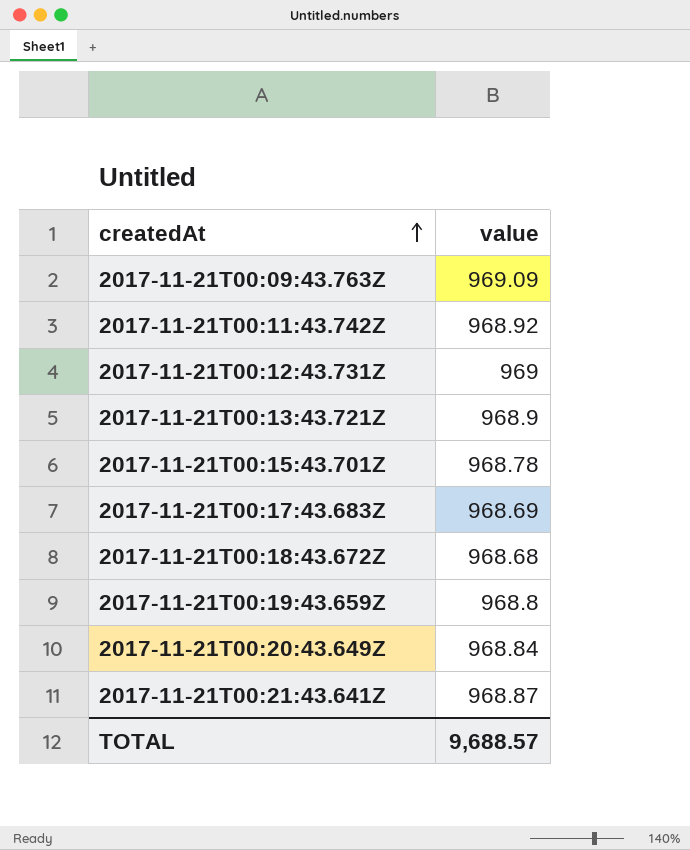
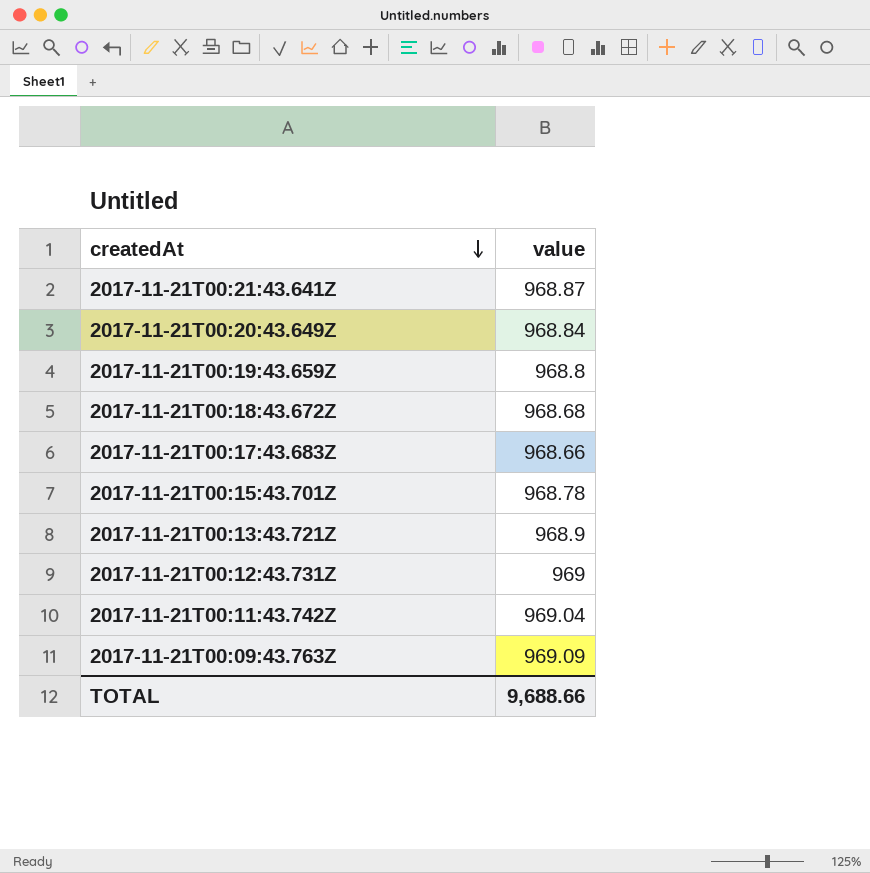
row order: createdAt ascending -> createdAt descending
2017-11-21T00:17:43.683Z | value: 968.69 -> 968.66
2017-11-21T00:11:43.742Z | value: 968.92 -> 969.04
TOTAL | value: 9,688.57 -> 9,688.66

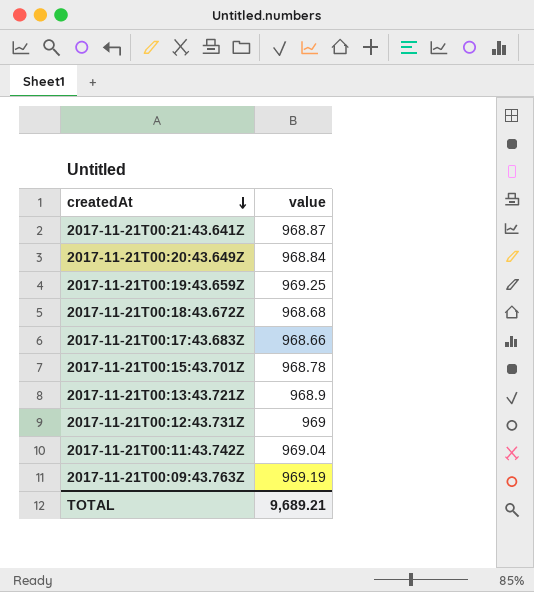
2017-11-21T00:19:43.659Z | value: 968.8 -> 969.25
2017-11-21T00:09:43.763Z | value: 969.09 -> 969.19
TOTAL | value: 9,688.66 -> 9,689.21

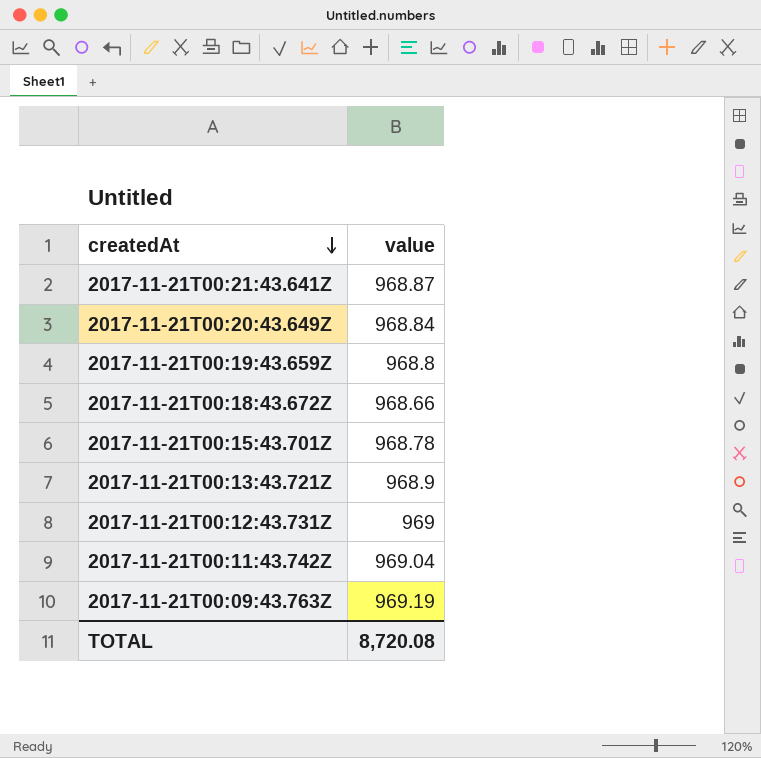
row 2017-11-21T00:17:43.683Z: 968.66 -> none
2017-11-21T00:19:43.659Z | value: 969.25 -> 968.8
2017-11-21T00:18:43.672Z | value: 968.68 -> 968.66
TOTAL | value: 9,689.21 -> 8,720.08

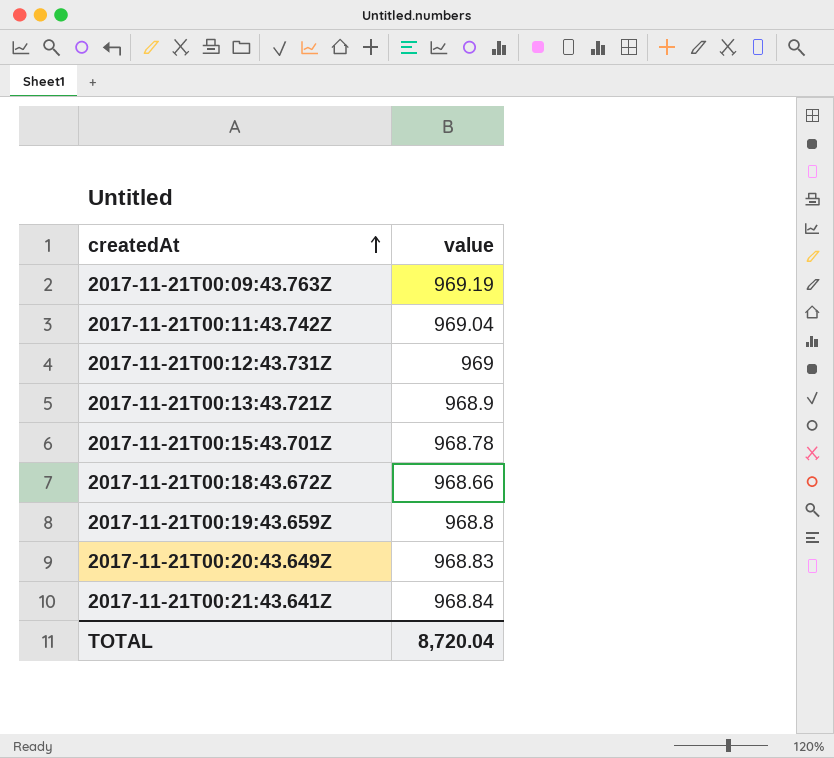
row order: createdAt descending -> createdAt ascending
2017-11-21T00:20:43.649Z | value: 968.84 -> 968.83
2017-11-21T00:21:43.641Z | value: 968.87 -> 968.84
TOTAL | value: 8,720.08 -> 8,720.04

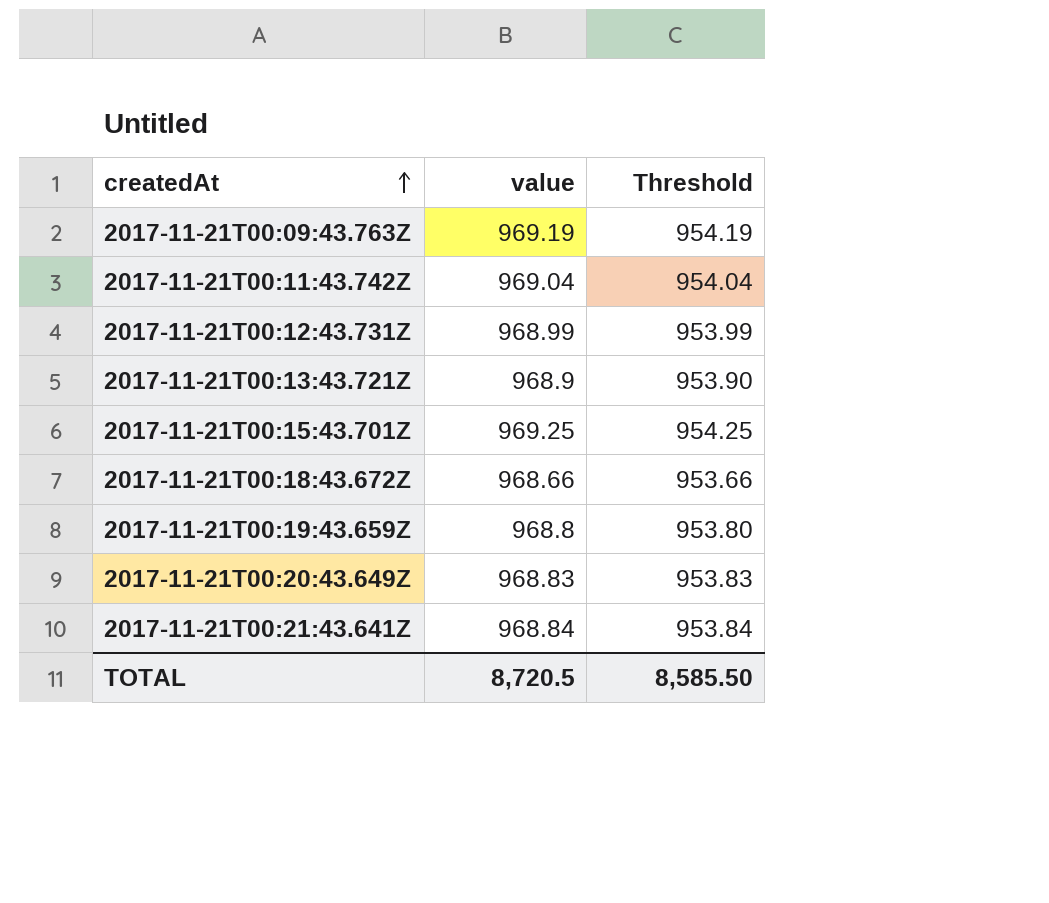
column Threshold | formula: none -> [value] - 15
2017-11-21T00:12:43.731Z | value: 969 -> 968.99
2017-11-21T00:15:43.701Z | value: 968.78 -> 969.25
TOTAL | value: 8,720.04 -> 8,720.5

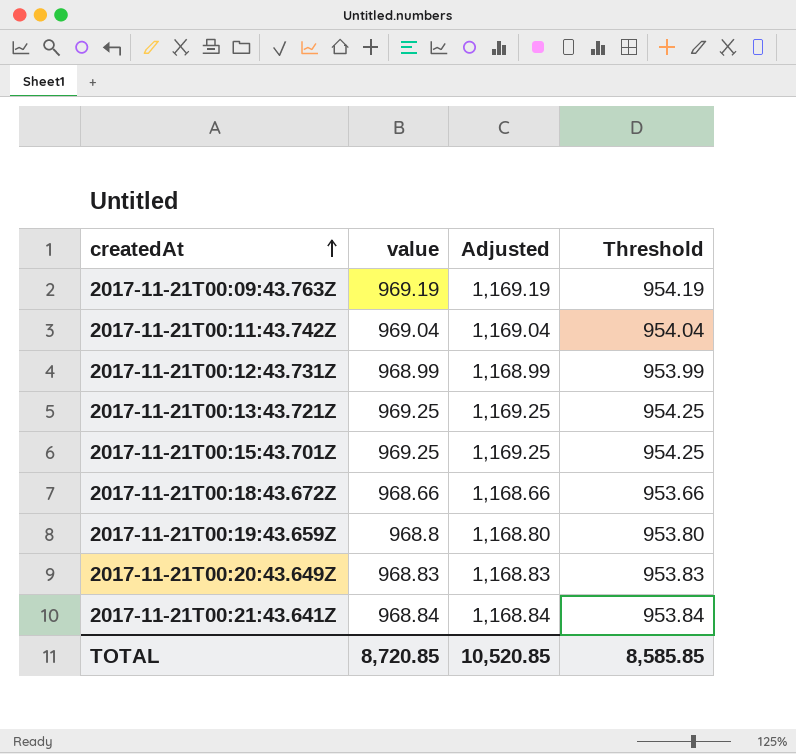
column Adjusted | formula: none -> [value] + 200
2017-11-21T00:13:43.721Z | value: 968.9 -> 969.25
2017-11-21T00:13:43.721Z | Threshold: 953.90 -> 954.25
TOTAL | value: 8,720.5 -> 8,720.85
TOTAL | Threshold: 8,585.50 -> 8,585.85

